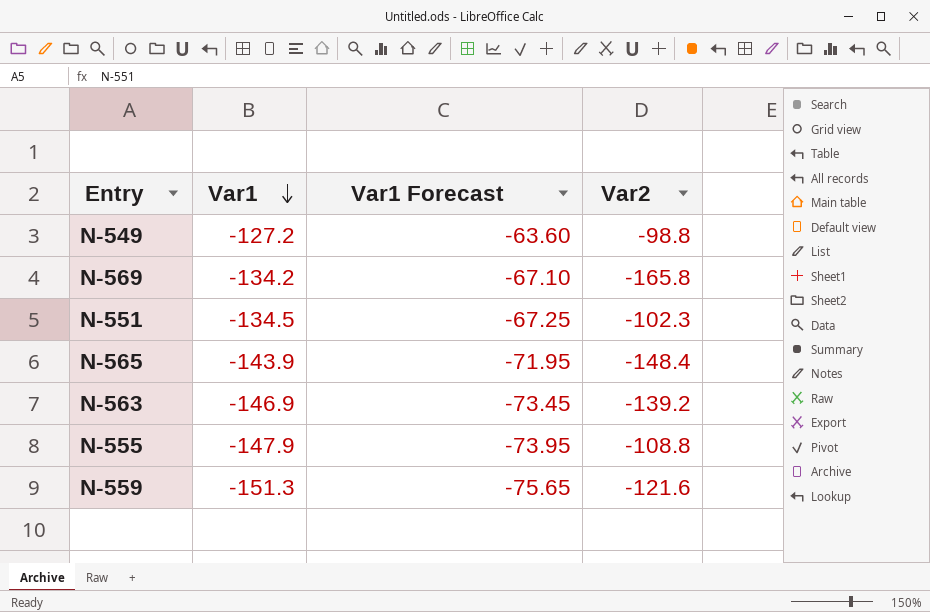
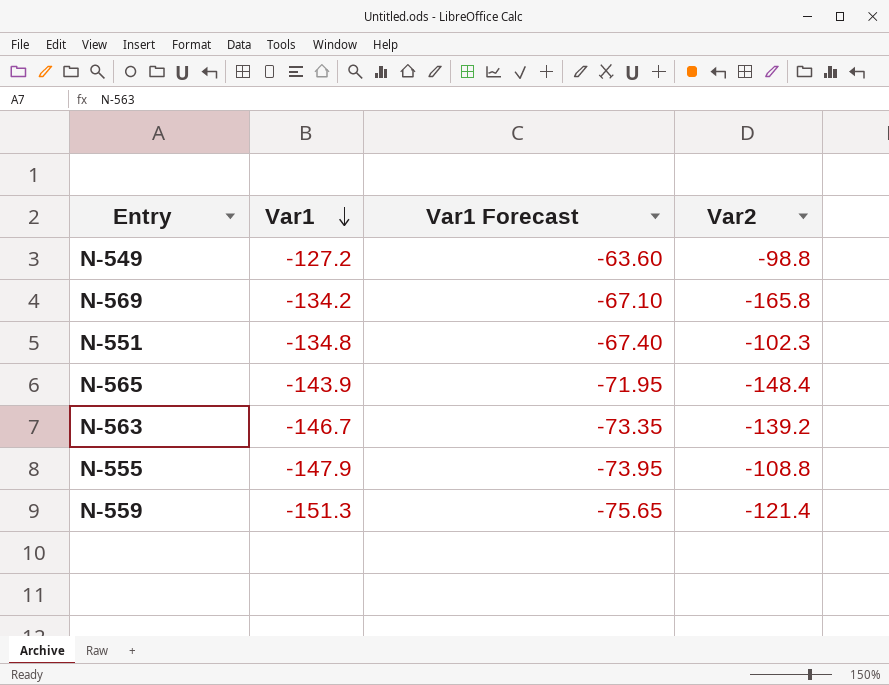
N-551 | Var1: -134.5 -> -134.8
N-551 | Var1 Forecast: -67.25 -> -67.40
N-563 | Var1: -146.9 -> -146.7
N-563 | Var1 Forecast: -73.45 -> -73.35
N-559 | Var2: -121.6 -> -121.4

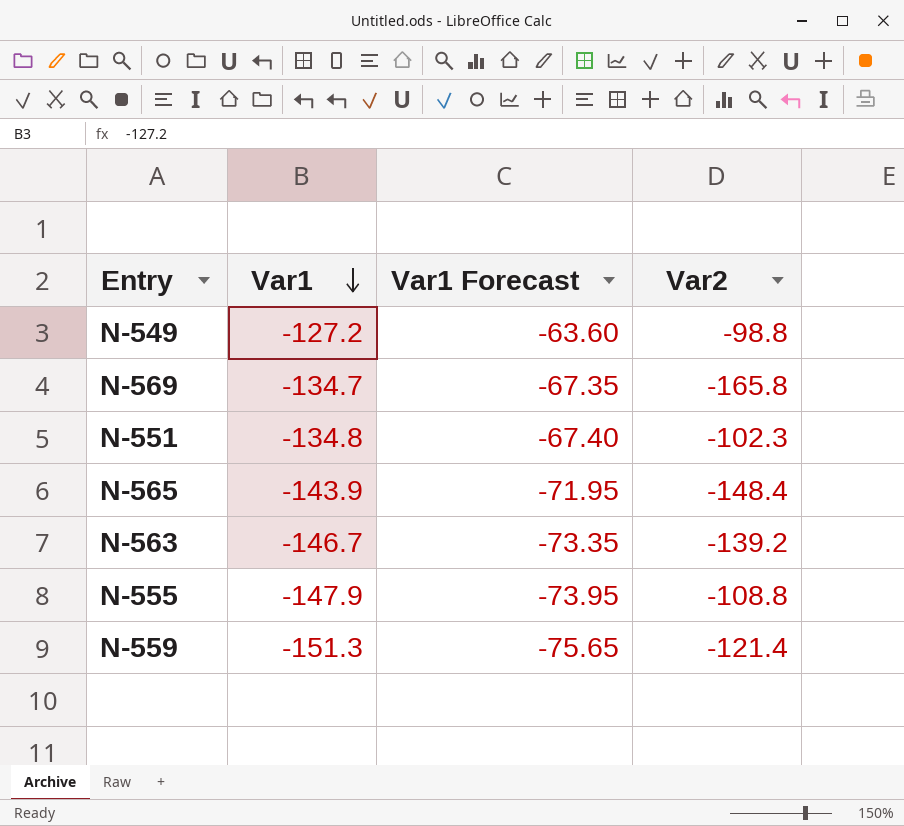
N-569 | Var1: -134.2 -> -134.7
N-569 | Var1 Forecast: -67.10 -> -67.35

